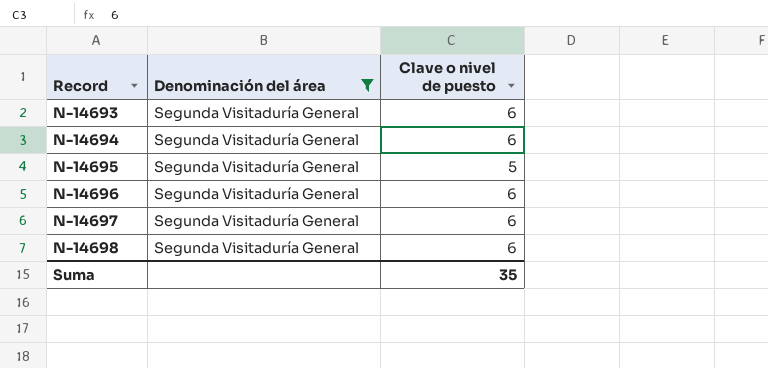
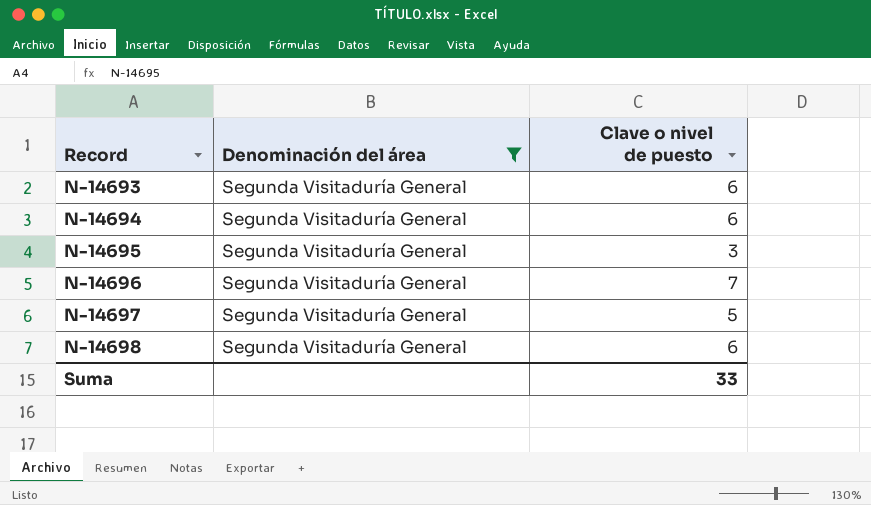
N-14695 | Clave o nivel de puesto: 5 -> 3
N-14696 | Clave o nivel de puesto: 6 -> 7
N-14697 | Clave o nivel de puesto: 6 -> 5
Suma | Clave o nivel de puesto: 35 -> 33

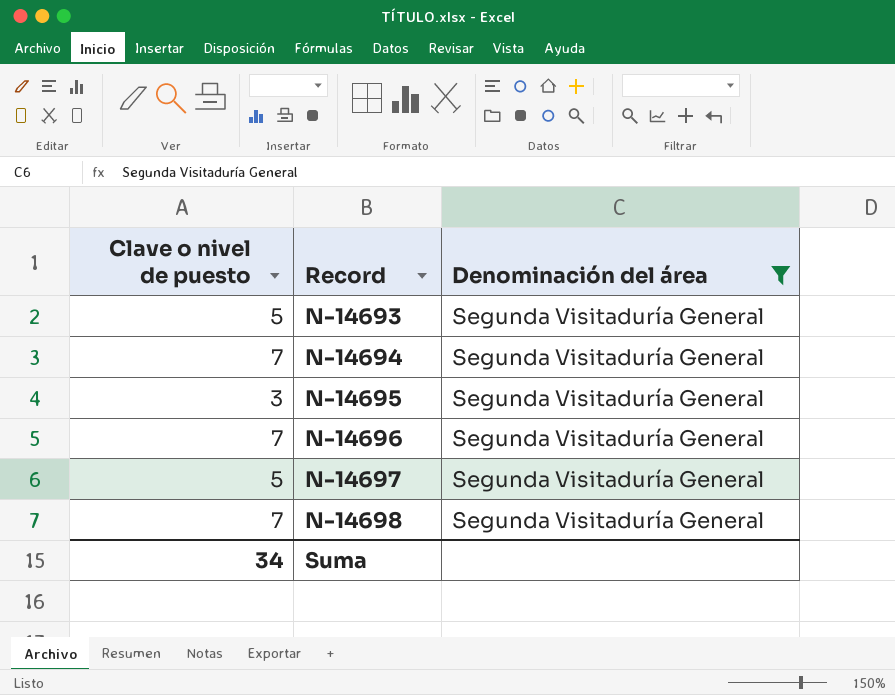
column Clave o nivel de puesto | position: 3 -> 1
N-14693 | Clave o nivel de puesto: 6 -> 5
N-14694 | Clave o nivel de puesto: 6 -> 7
N-14698 | Clave o nivel de puesto: 6 -> 7
Suma | Clave o nivel de puesto: 33 -> 34

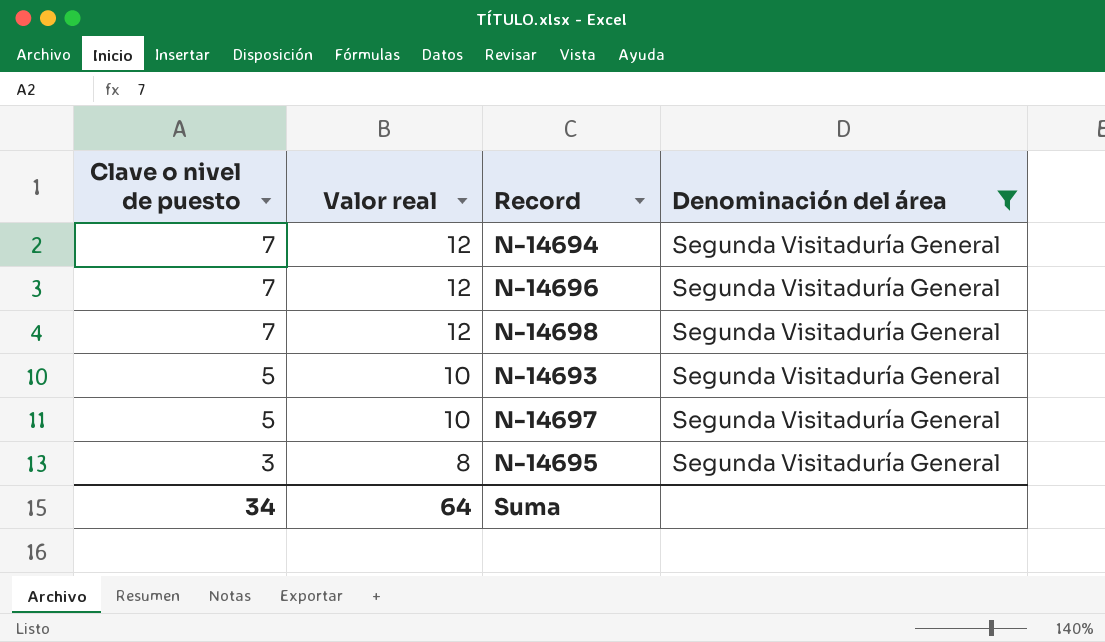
row order: Record ascending -> Clave o nivel de puesto descending
column Valor real | formula: none -> [Clave o nivel de puesto] + 5

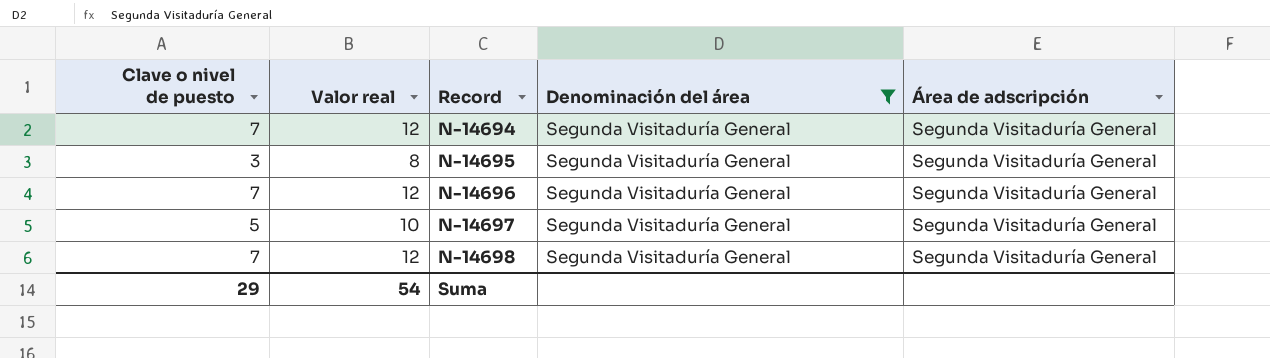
row order: Clave o nivel de puesto descending -> Record ascending
column Área de adscripción | position: none -> 5
row N-14693: 5 | 10 | Segunda Visitaduría General -> none
Suma | Clave o nivel de puesto: 34 -> 29
Suma | Valor real: 64 -> 54

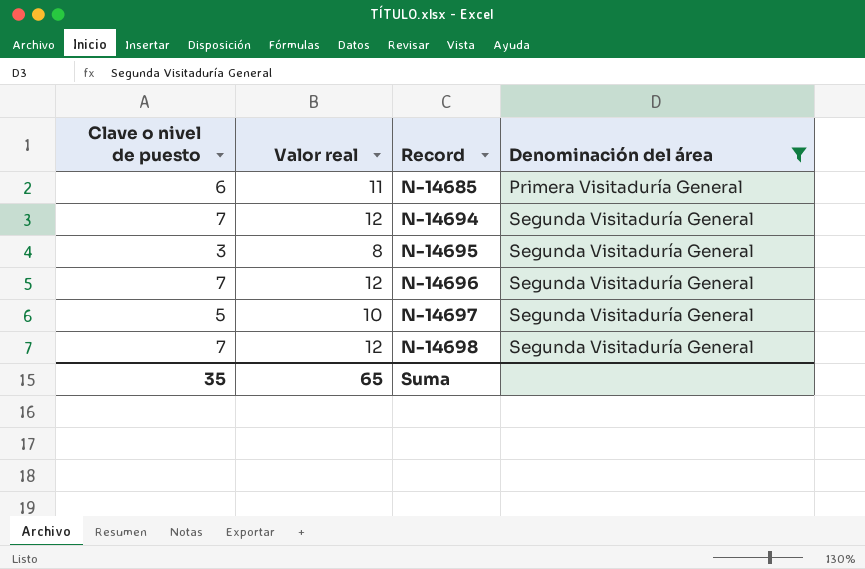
column Área de adscripción | position: 5 -> none
row N-14685: none -> 6 | 11 | Primera Visitaduría General
Suma | Clave o nivel de puesto: 29 -> 35
Suma | Valor real: 54 -> 65

